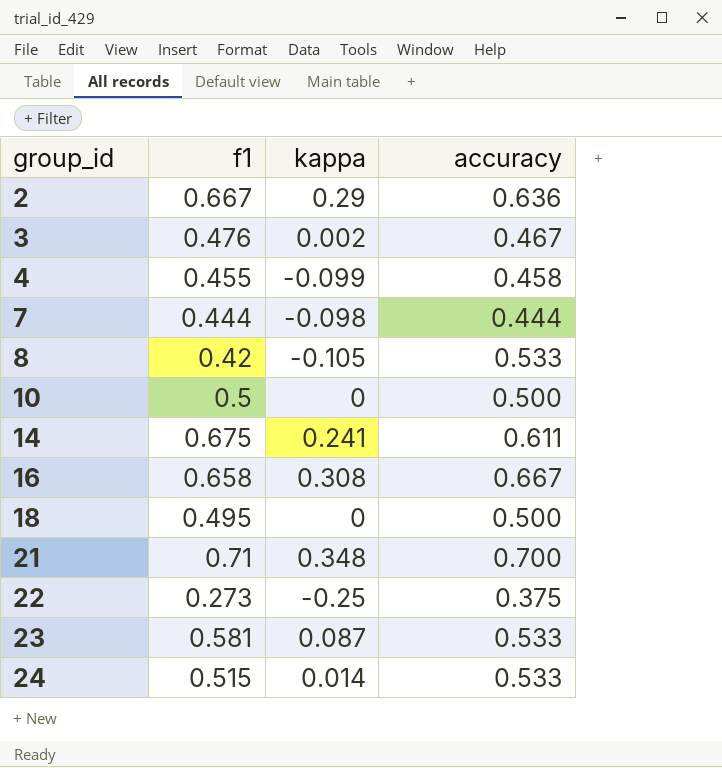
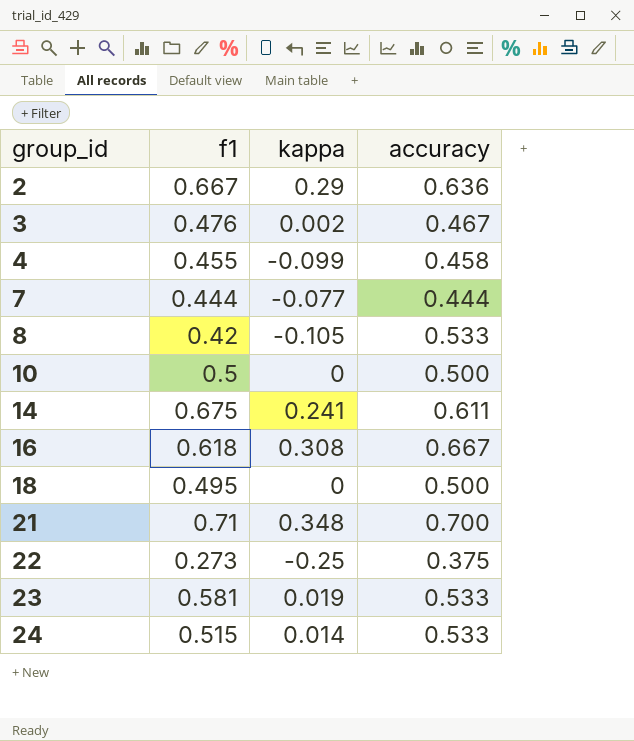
7 | kappa: -0.098 -> -0.077
16 | f1: 0.658 -> 0.618
23 | kappa: 0.087 -> 0.019

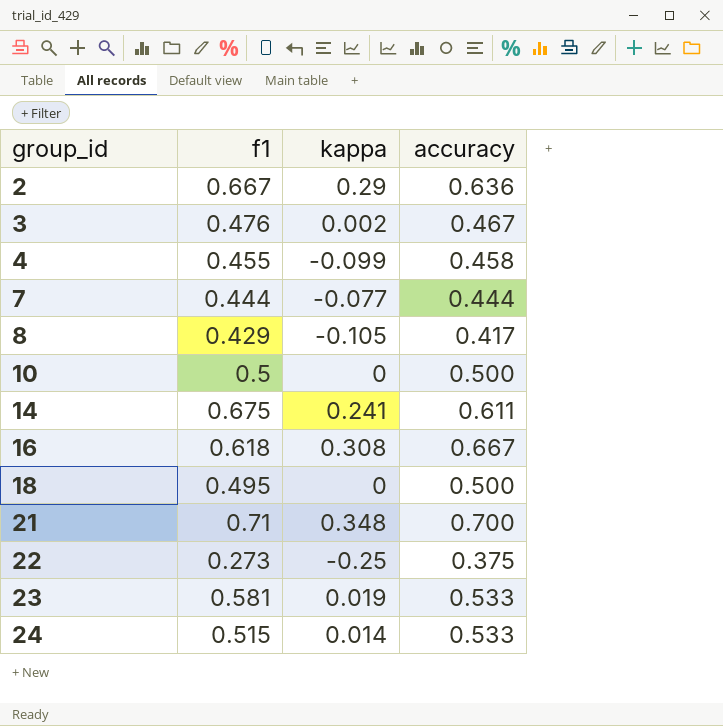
8 | f1: 0.42 -> 0.429
8 | accuracy: 0.533 -> 0.417

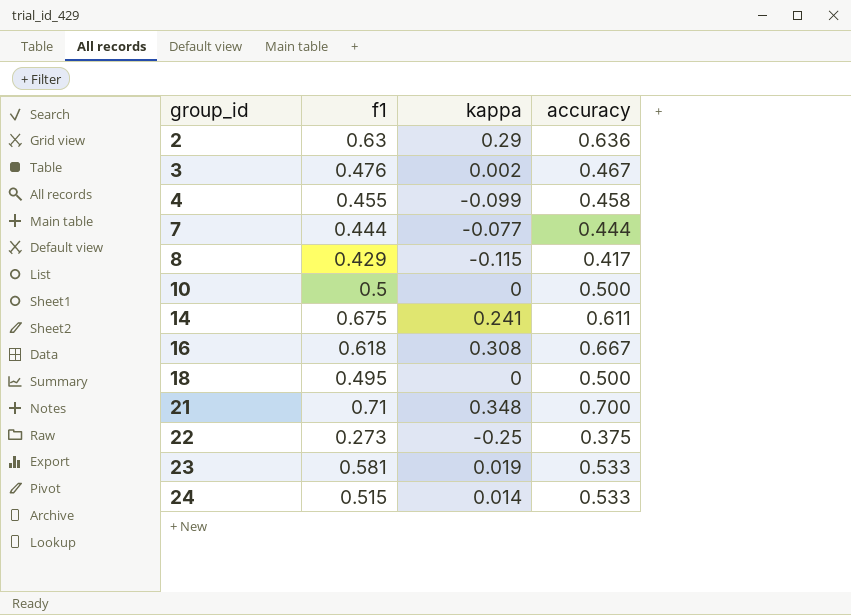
2 | f1: 0.667 -> 0.63
8 | kappa: -0.105 -> -0.115

